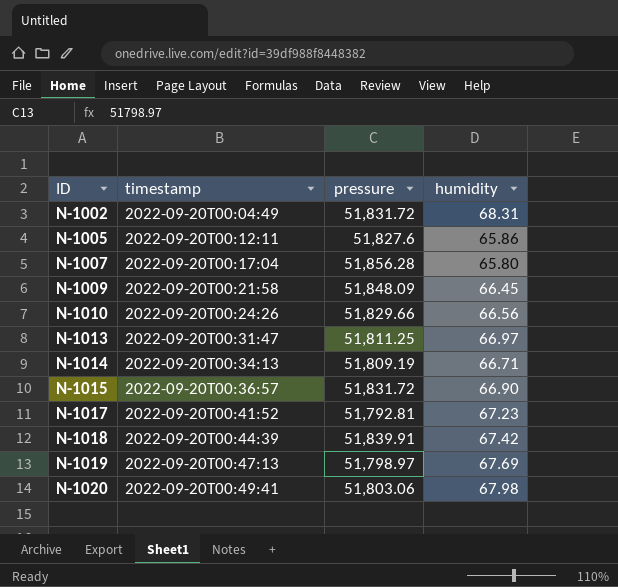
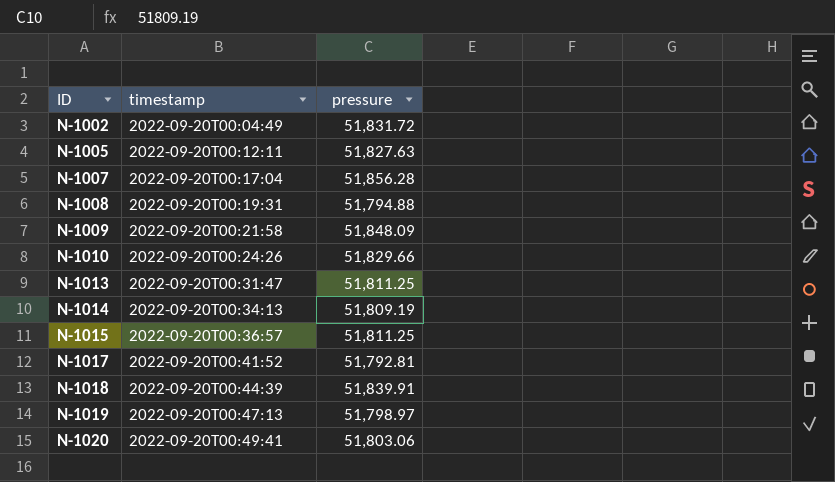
column humidity | position: 4 -> none
N-1005 | pressure: 51,827.6 -> 51,827.63
row N-1008: none -> 2022-09-20T00:19:31 | 51,794.88
N-1015 | pressure: 51,831.72 -> 51,811.25

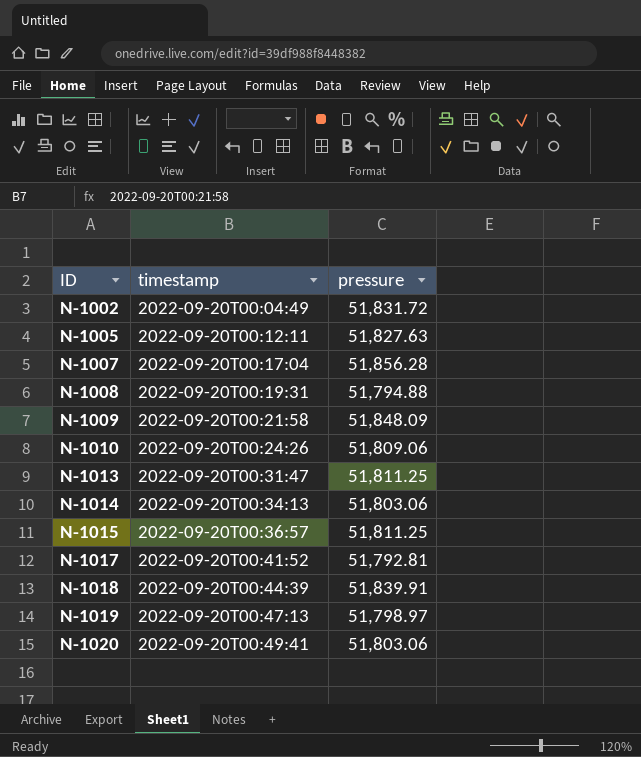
N-1010 | pressure: 51,829.66 -> 51,809.06
N-1014 | pressure: 51,809.19 -> 51,803.06

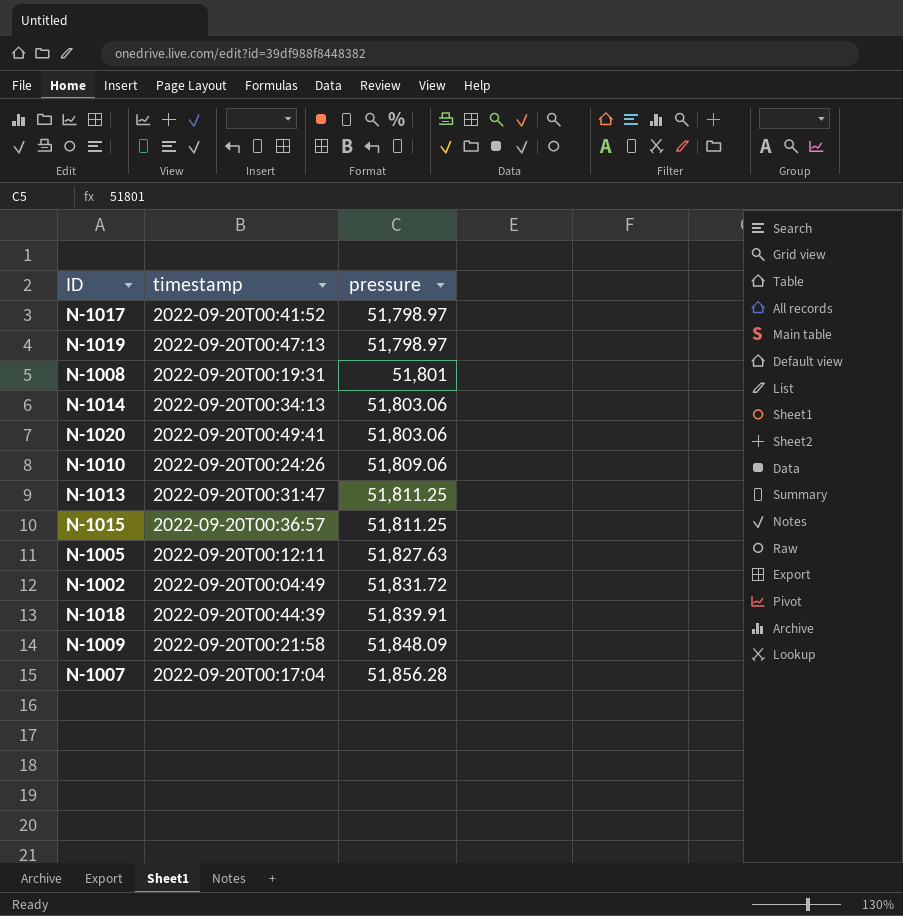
row order: ID ascending -> pressure ascending
N-1017 | pressure: 51,792.81 -> 51,798.97
N-1008 | pressure: 51,794.88 -> 51,801

